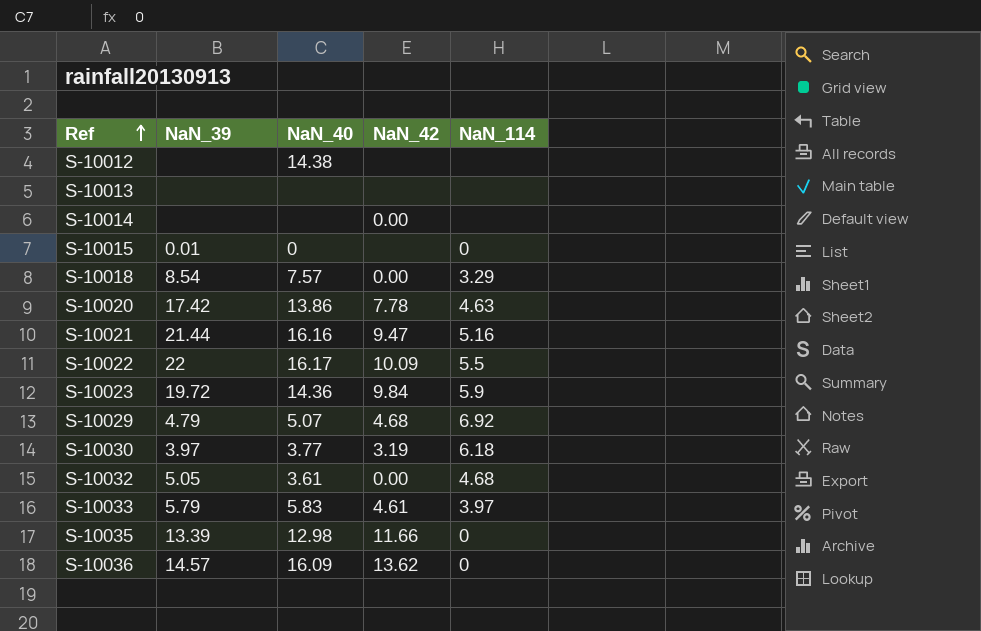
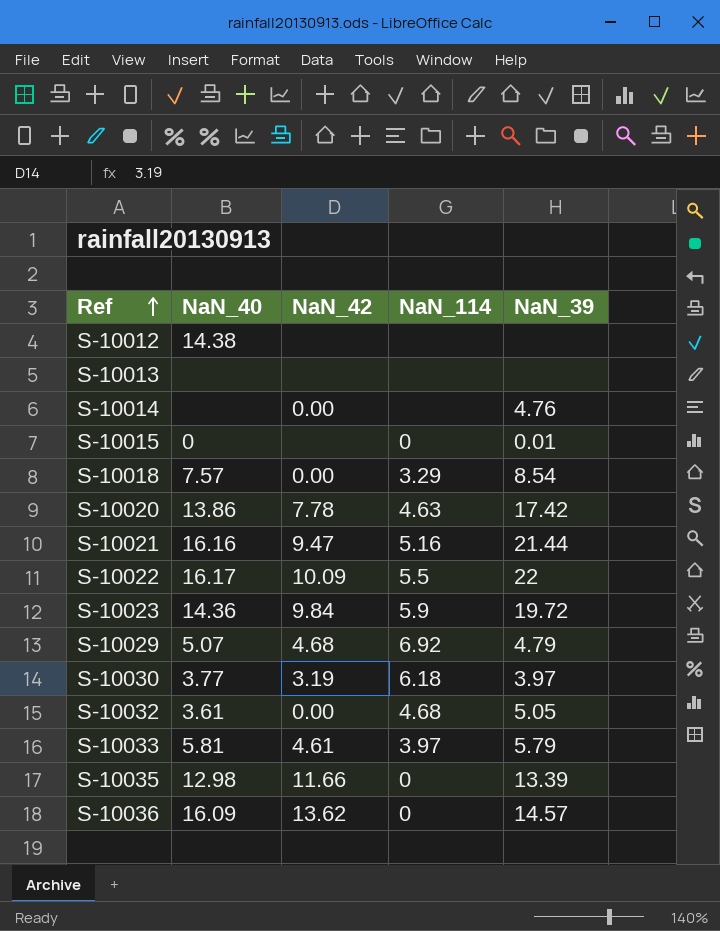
column NaN_39 | position: 2 -> 5
S-10014 | NaN_39: none -> 4.76
S-10033 | NaN_40: 5.83 -> 5.81

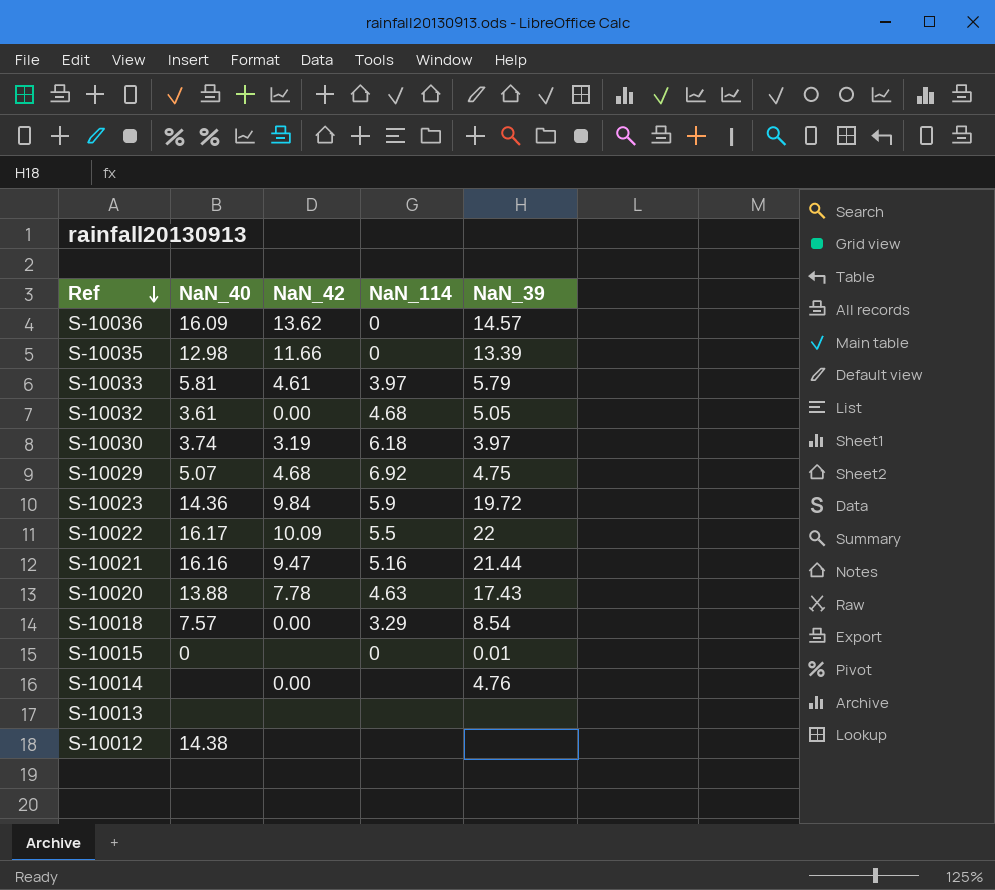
row order: Ref ascending -> Ref descending
S-10030 | NaN_40: 3.77 -> 3.74
S-10029 | NaN_39: 4.79 -> 4.75
S-10020 | NaN_40: 13.86 -> 13.88
S-10020 | NaN_39: 17.42 -> 17.43

